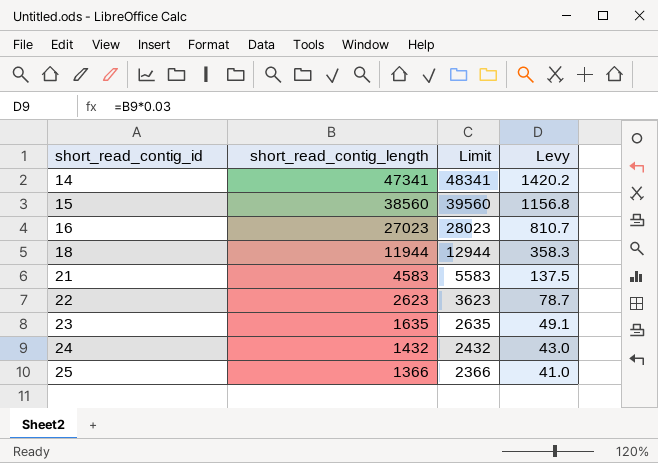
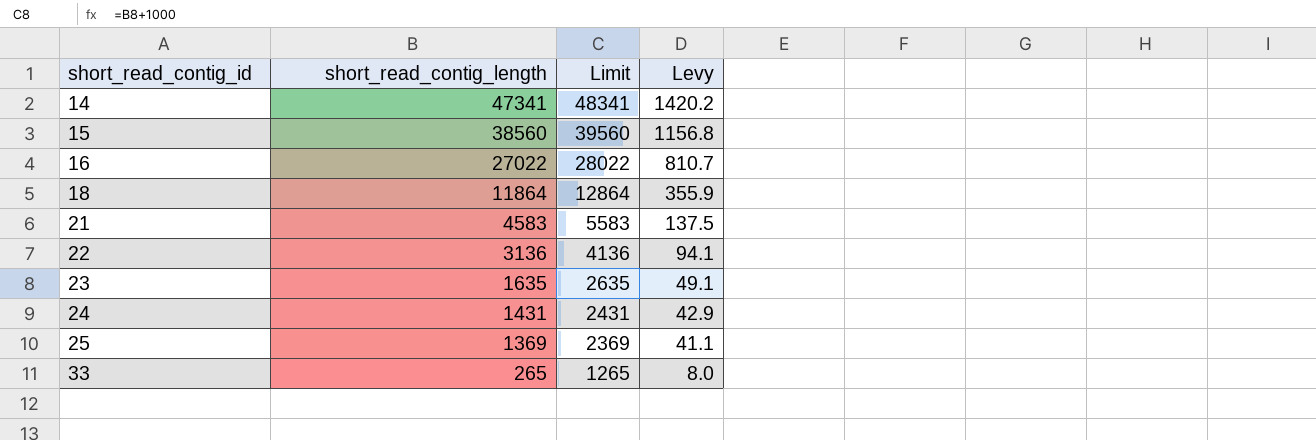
16 | short_read_contig_length: 27023 -> 27022
16 | Limit: 28023 -> 28022
18 | short_read_contig_length: 11944 -> 11864
18 | Limit: 12944 -> 12864
18 | Levy: 358.3 -> 355.9
22 | short_read_contig_length: 2623 -> 3136
22 | Limit: 3623 -> 4136
22 | Levy: 78.7 -> 94.1
24 | short_read_contig_length: 1432 -> 1431
24 | Limit: 2432 -> 2431
24 | Levy: 43.0 -> 42.9
25 | short_read_contig_length: 1366 -> 1369
25 | Limit: 2366 -> 2369
25 | Levy: 41.0 -> 41.1
row 33: none -> 265 | 1265 | 8.0

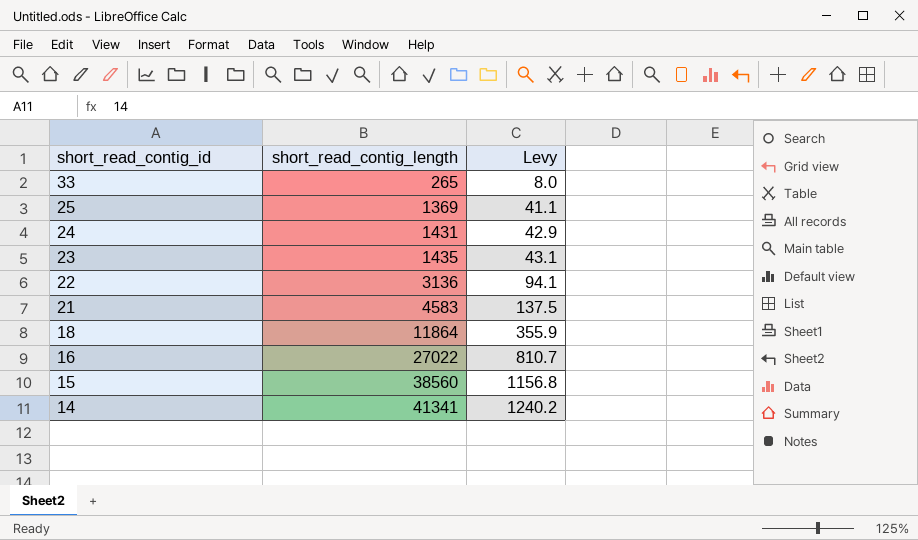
row order: short_read_contig_id ascending -> short_read_contig_id descending
column Limit | formula: [short_read_contig_length] + 1000 -> none
23 | short_read_contig_length: 1635 -> 1435
23 | Levy: 49.1 -> 43.1
14 | short_read_contig_length: 47341 -> 41341
14 | Levy: 1420.2 -> 1240.2

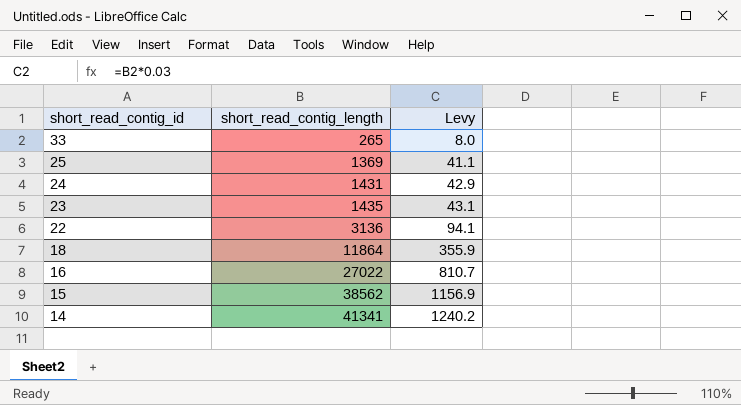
row 21: 4583 | 137.5 -> none
15 | short_read_contig_length: 38560 -> 38562
15 | Levy: 1156.8 -> 1156.9

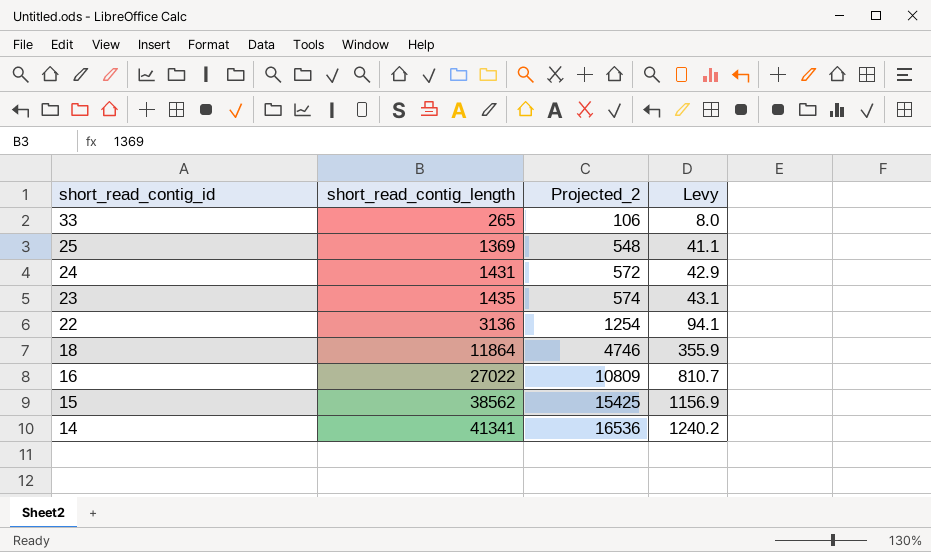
column Projected_2 | formula: none -> [short_read_contig_length] * 0.4

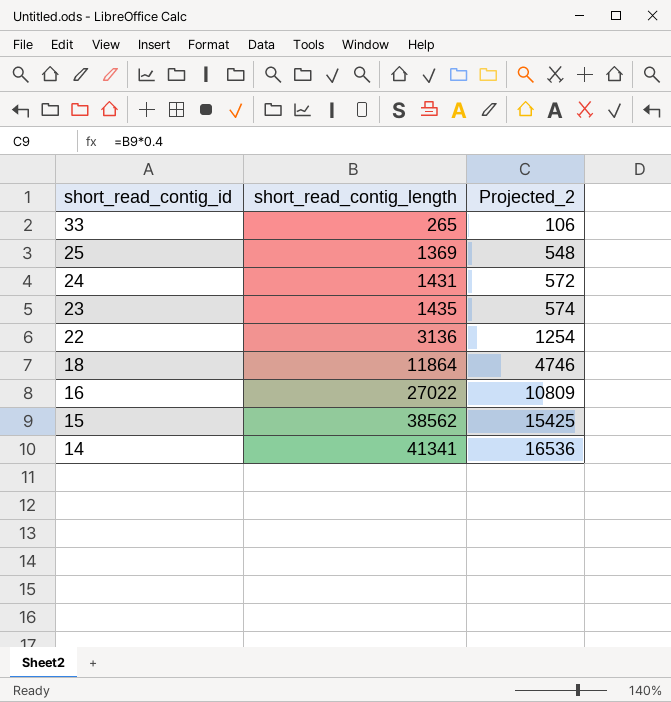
column Levy | formula: [short_read_contig_length] * 0.03 -> none

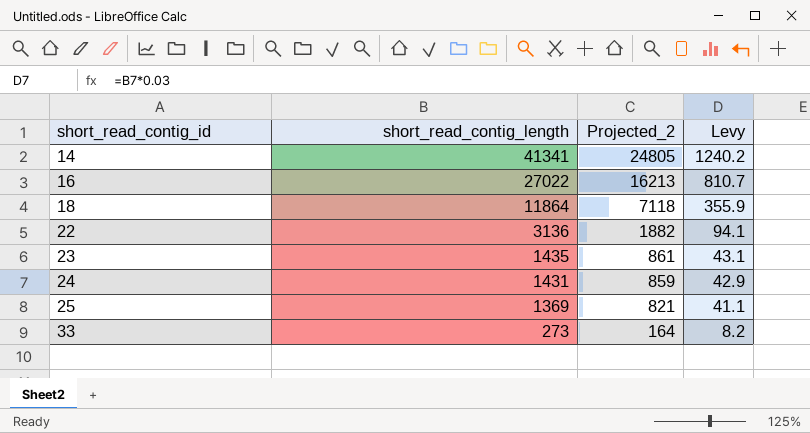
row order: short_read_contig_id descending -> short_read_contig_id ascending
column Projected_2 | formula: [short_read_contig_length] * 0.4 -> [short_read_contig_length] * 0.6
column Levy | formula: none -> [short_read_contig_length] * 0.03
row 15: 38562 | 15425 -> none
33 | short_read_contig_length: 265 -> 273

